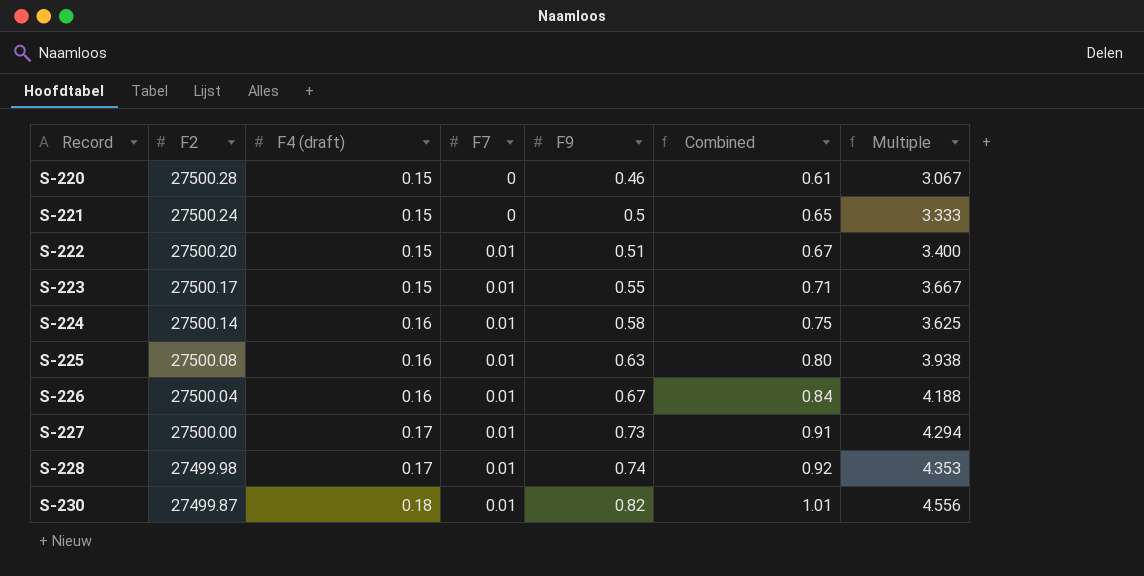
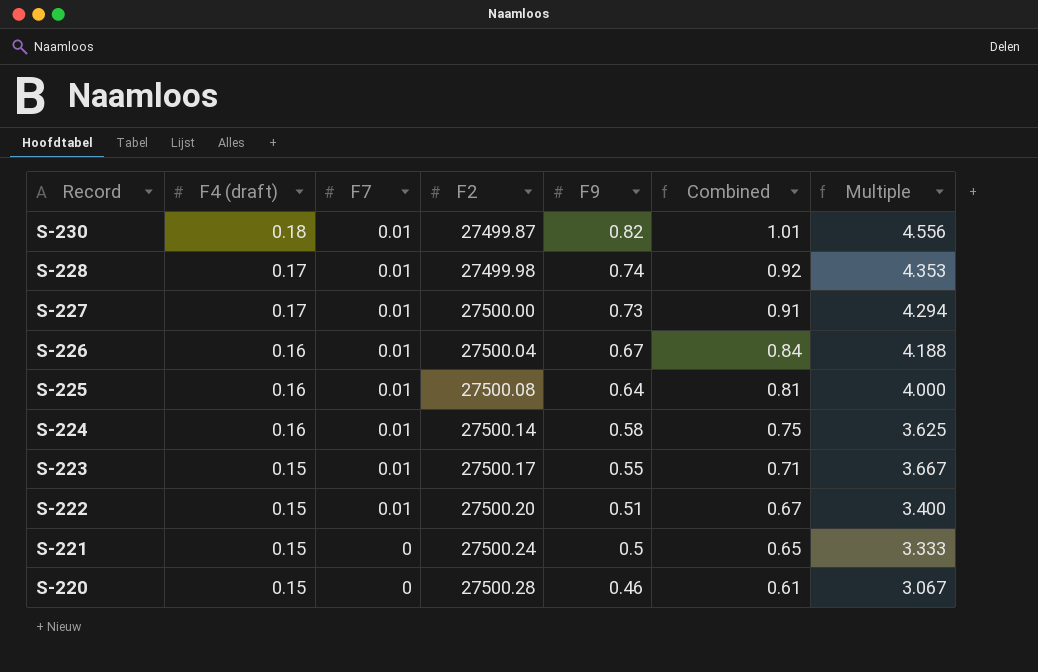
row order: Record ascending -> Record descending
column F2 | position: 2 -> 4
S-225 | F9: 0.63 -> 0.64
S-225 | Combined: 0.80 -> 0.81
S-225 | Multiple: 3.938 -> 4.000

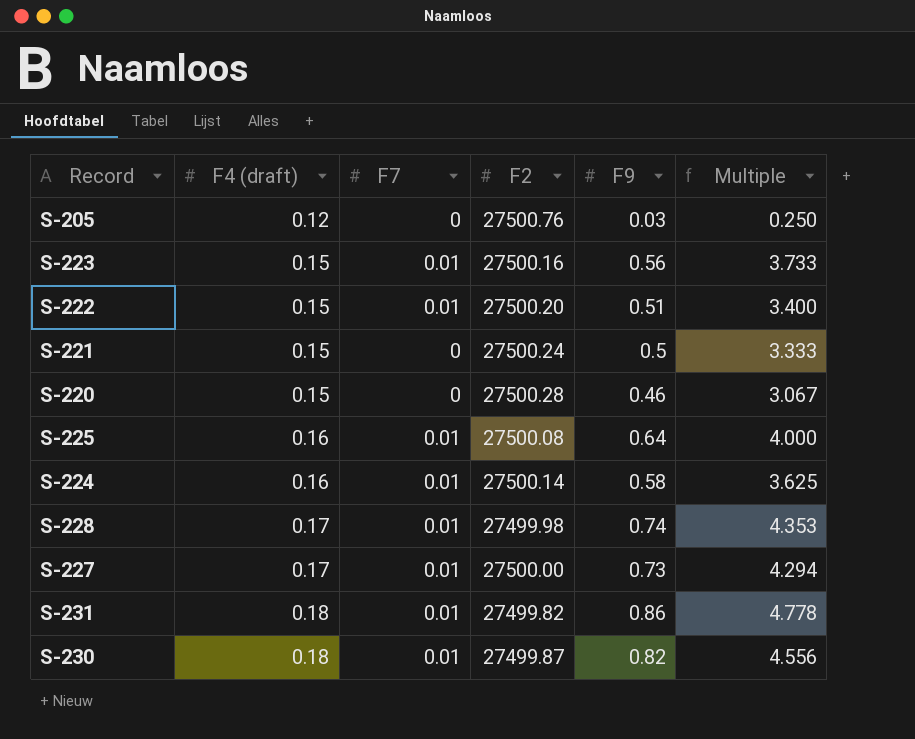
row order: Record descending -> F4 (draft) ascending
column Combined | formula: [F4 (draft)] + [F7] + [F9] -> none
row S-226: 0.16 | 0.01 | 27500.04 | 0.67 | 0.84 | 4.188 -> none
row S-205: none -> 0.12 | 0 | 27500.76 | 0.03 | 0.250
S-223 | F2: 27500.17 -> 27500.16
S-223 | F9: 0.55 -> 0.56
S-223 | Multiple: 3.667 -> 3.733
row S-231: none -> 0.18 | 0.01 | 27499.82 | 0.86 | 4.778

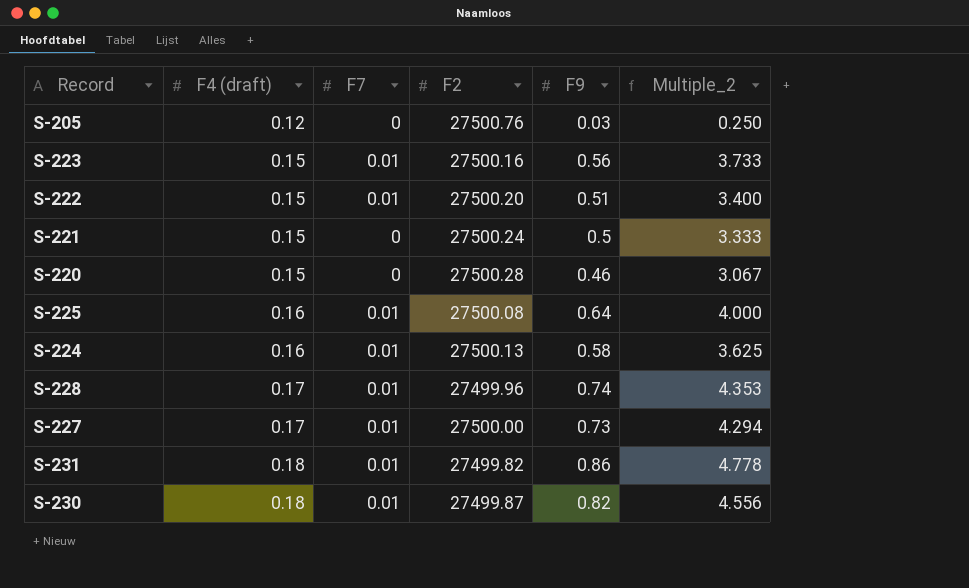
column name: Multiple -> Multiple_2
S-224 | F2: 27500.14 -> 27500.13
S-228 | F2: 27499.98 -> 27499.96

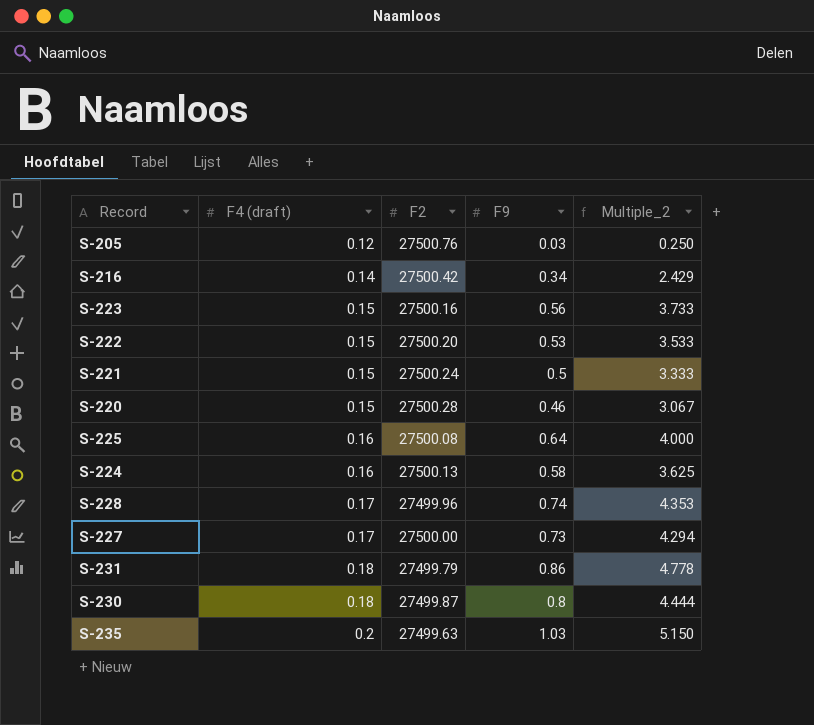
column F7 | position: 3 -> none
row S-216: none -> 0.14 | 27500.42 | 0.34 | 2.429
S-222 | F9: 0.51 -> 0.53
S-222 | Multiple_2: 3.400 -> 3.533
S-231 | F2: 27499.82 -> 27499.79
S-230 | F9: 0.82 -> 0.8
S-230 | Multiple_2: 4.556 -> 4.444
row S-235: none -> 0.2 | 27499.63 | 1.03 | 5.150

